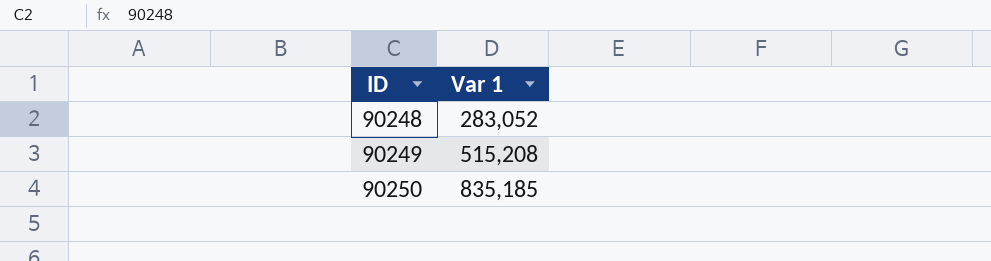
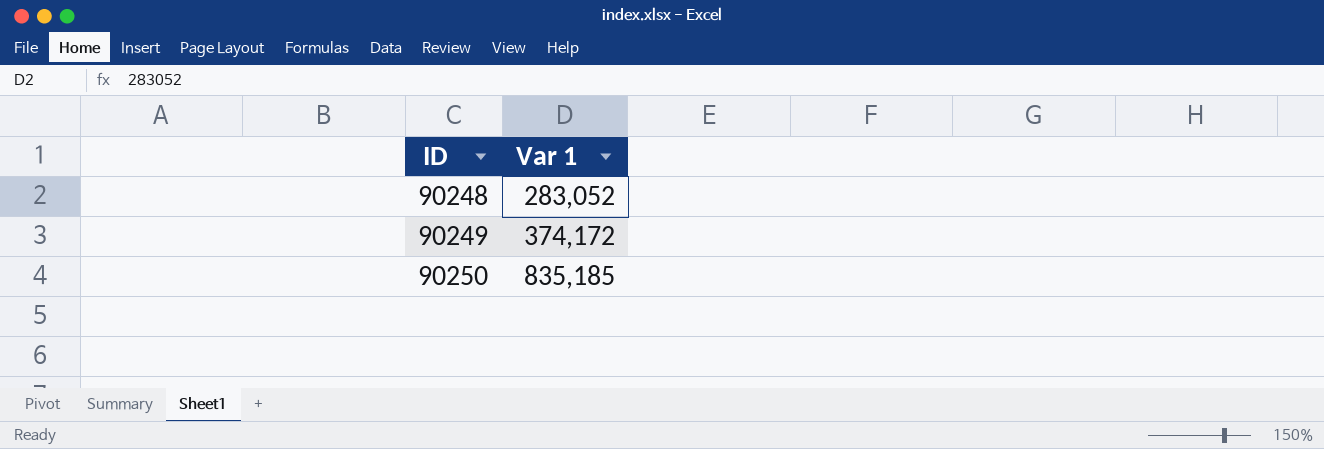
90249 | Var 1: 515,208 -> 374,172

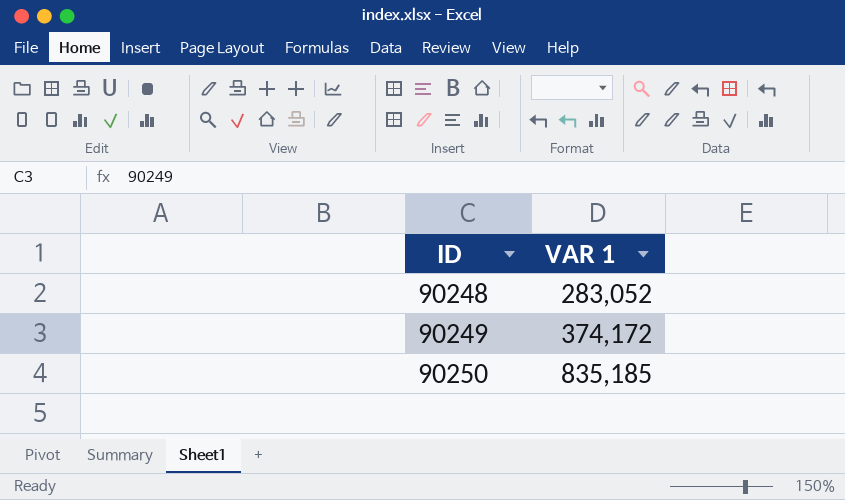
column name: Var 1 -> VAR 1

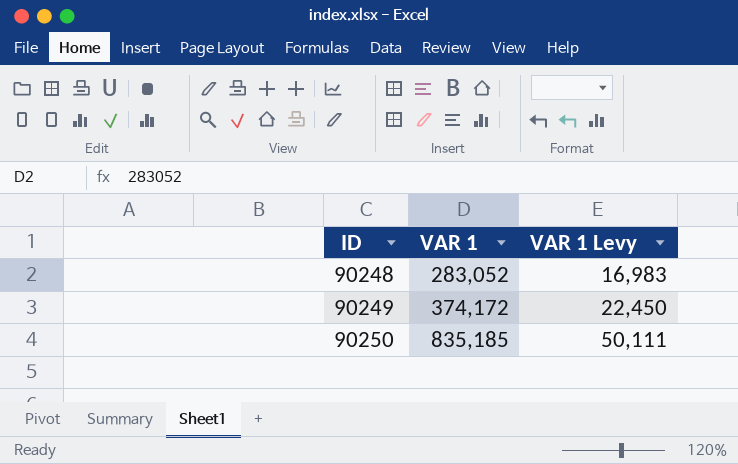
column VAR 1 Levy | formula: none -> [VAR 1] * 0.06

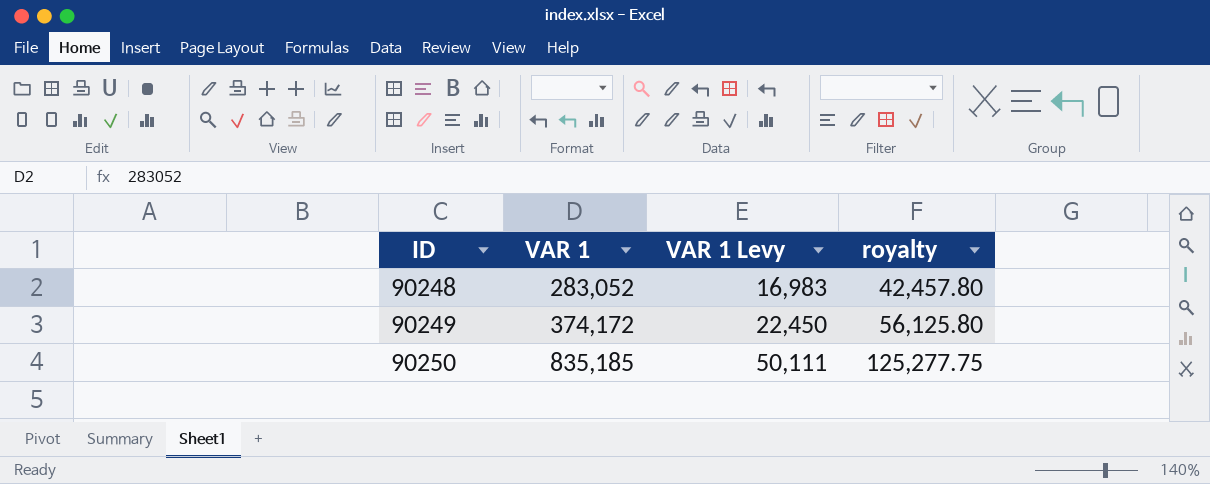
column royalty | formula: none -> [VAR 1] * 0.15

